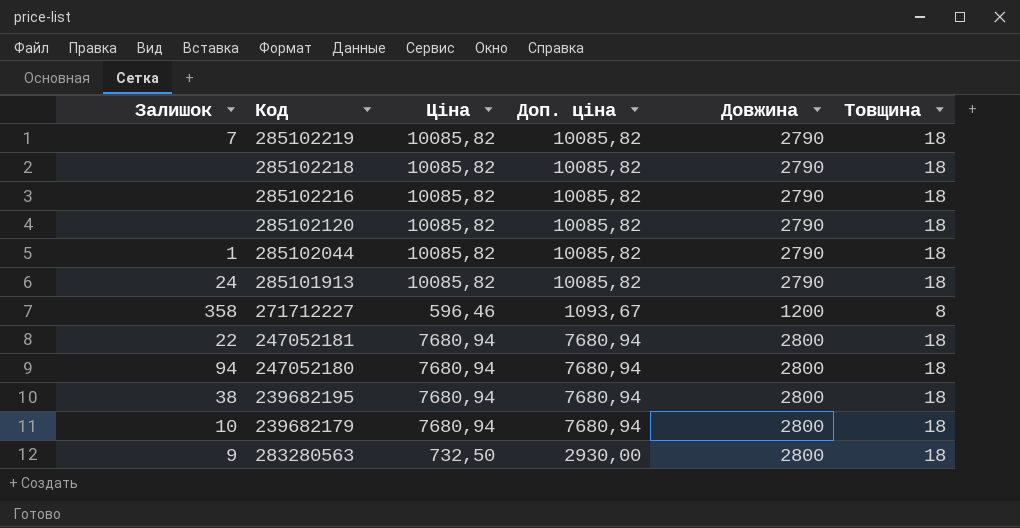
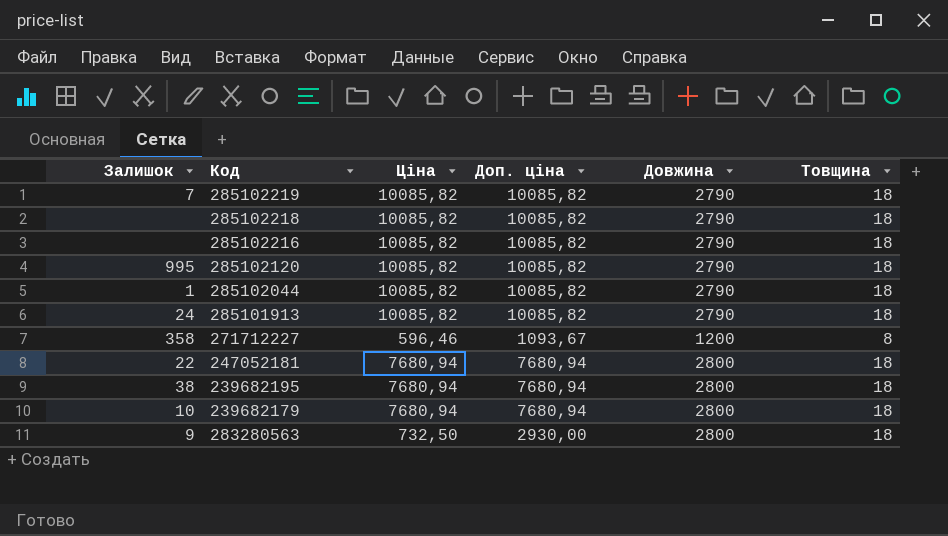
row 247052180: 94 | 7680,94 | 7680,94 | 2800 | 18 -> none
285102120 | Залишок: none -> 995

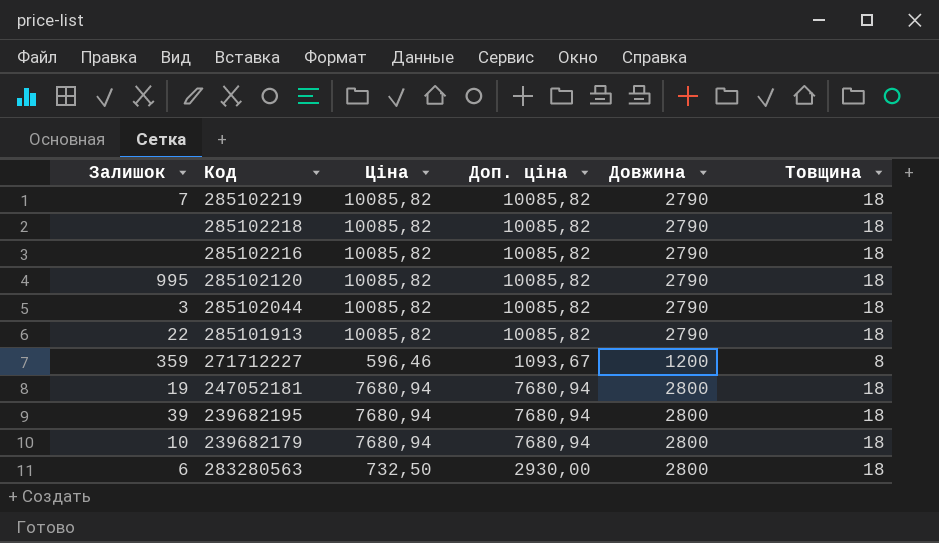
285102044 | Залишок: 1 -> 3
285101913 | Залишок: 24 -> 22
271712227 | Залишок: 358 -> 359
247052181 | Залишок: 22 -> 19
239682195 | Залишок: 38 -> 39
283280563 | Залишок: 9 -> 6

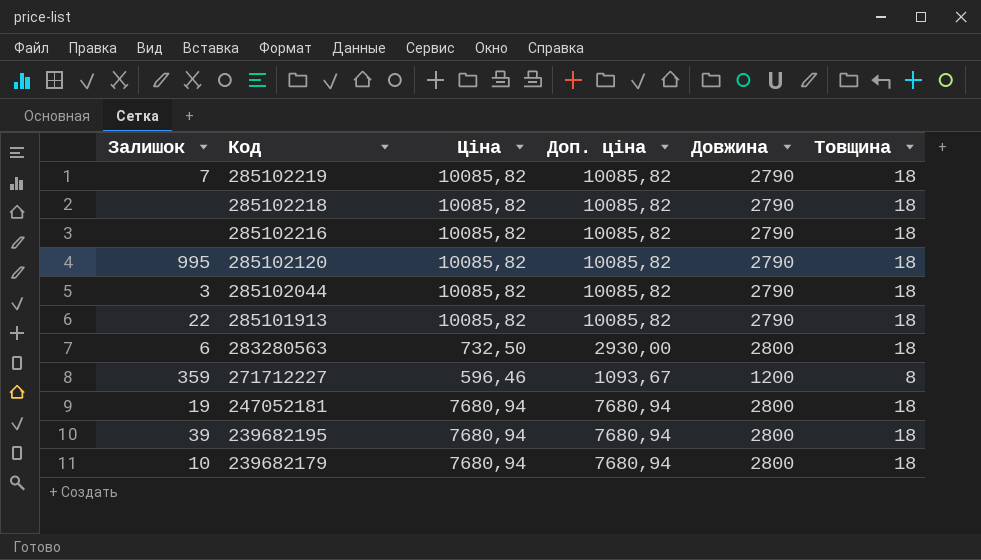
row order: none -> Код descending

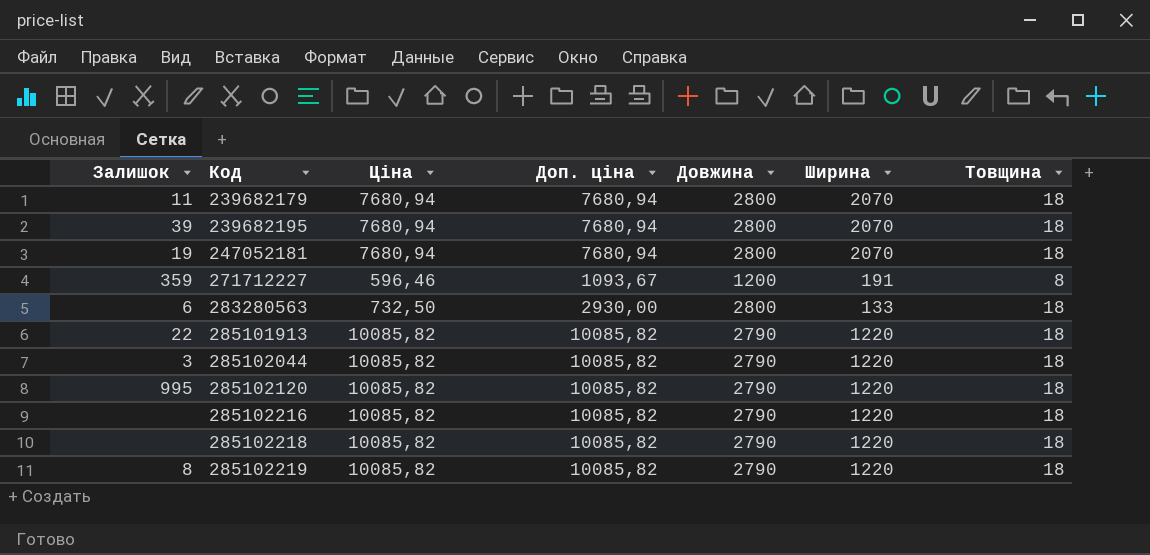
row order: Код descending -> Код ascending
column Ширина | position: none -> 6
239682179 | Залишок: 10 -> 11
285102219 | Залишок: 7 -> 8

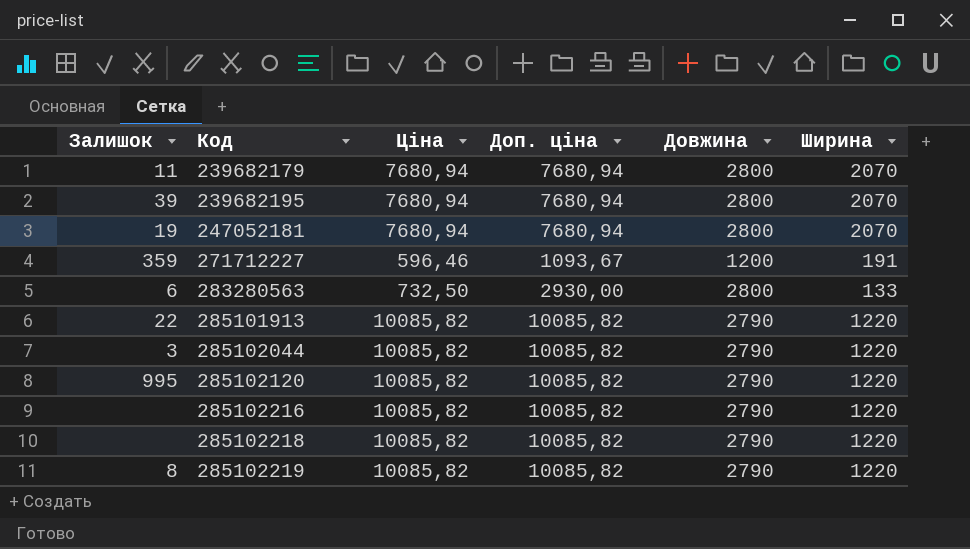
column Товщина | position: 7 -> none

